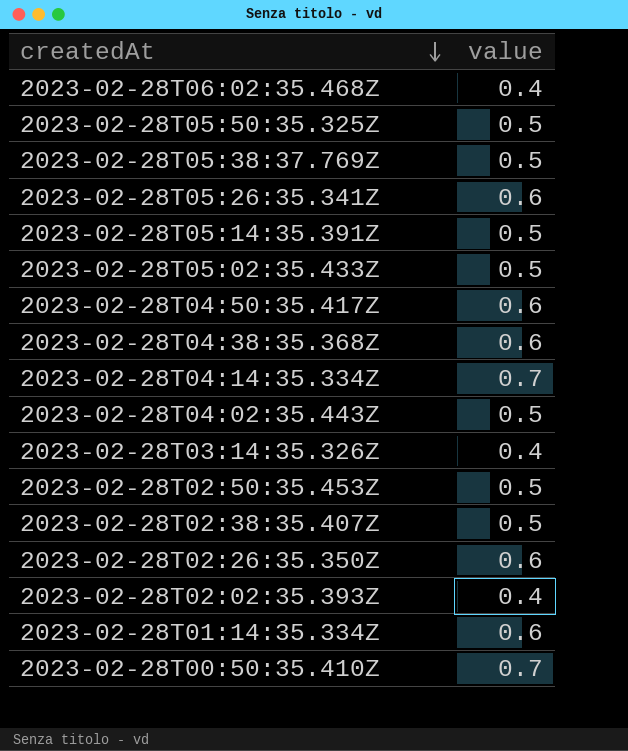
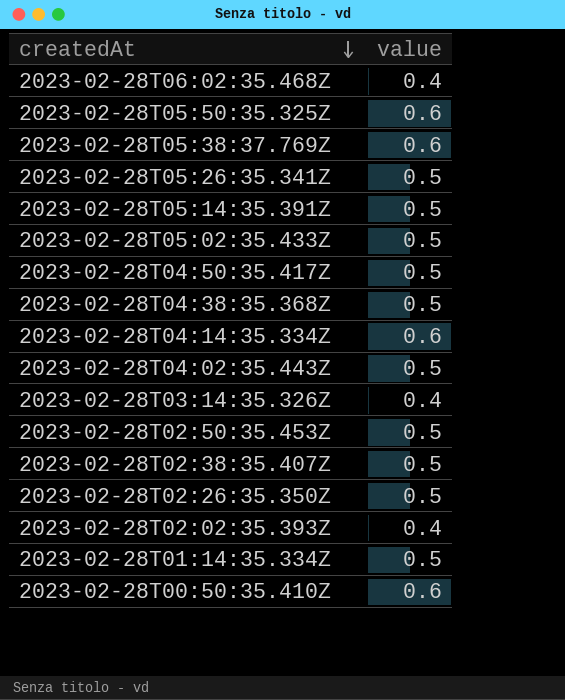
2023-02-28T05:50:35.325Z | value: 0.5 -> 0.6
2023-02-28T05:38:37.769Z | value: 0.5 -> 0.6
2023-02-28T05:26:35.341Z | value: 0.6 -> 0.5
2023-02-28T04:50:35.417Z | value: 0.6 -> 0.5
2023-02-28T04:38:35.368Z | value: 0.6 -> 0.5
2023-02-28T04:14:35.334Z | value: 0.7 -> 0.6
2023-02-28T02:26:35.350Z | value: 0.6 -> 0.5
2023-02-28T01:14:35.334Z | value: 0.6 -> 0.5
2023-02-28T00:50:35.410Z | value: 0.7 -> 0.6

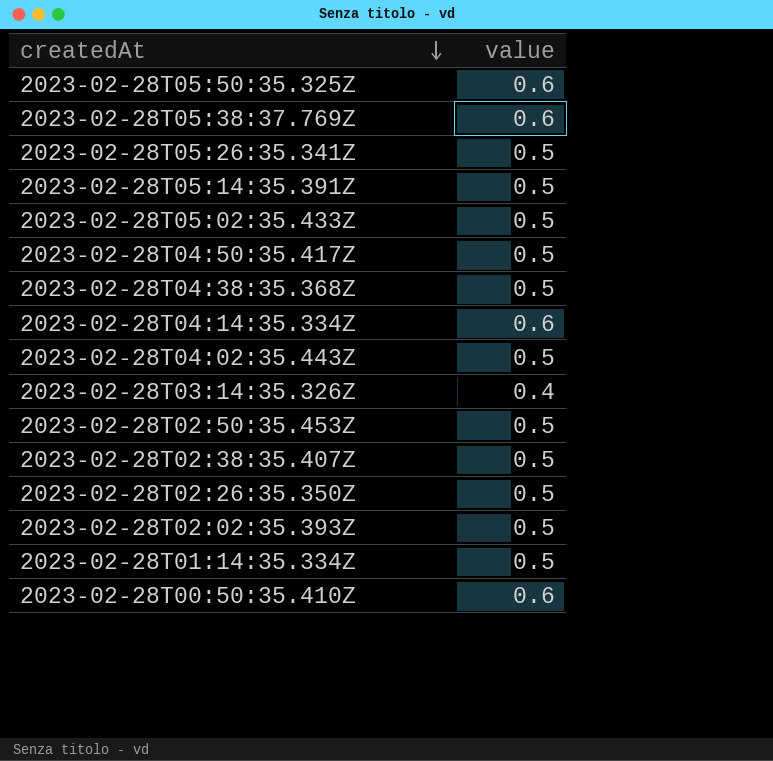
row 2023-02-28T06:02:35.468Z: 0.4 -> none
2023-02-28T02:02:35.393Z | value: 0.4 -> 0.5

